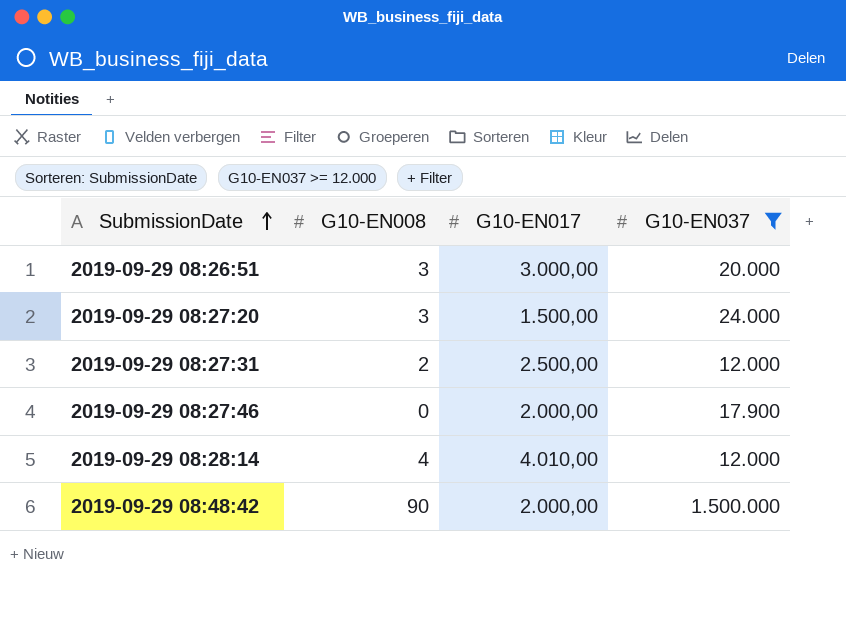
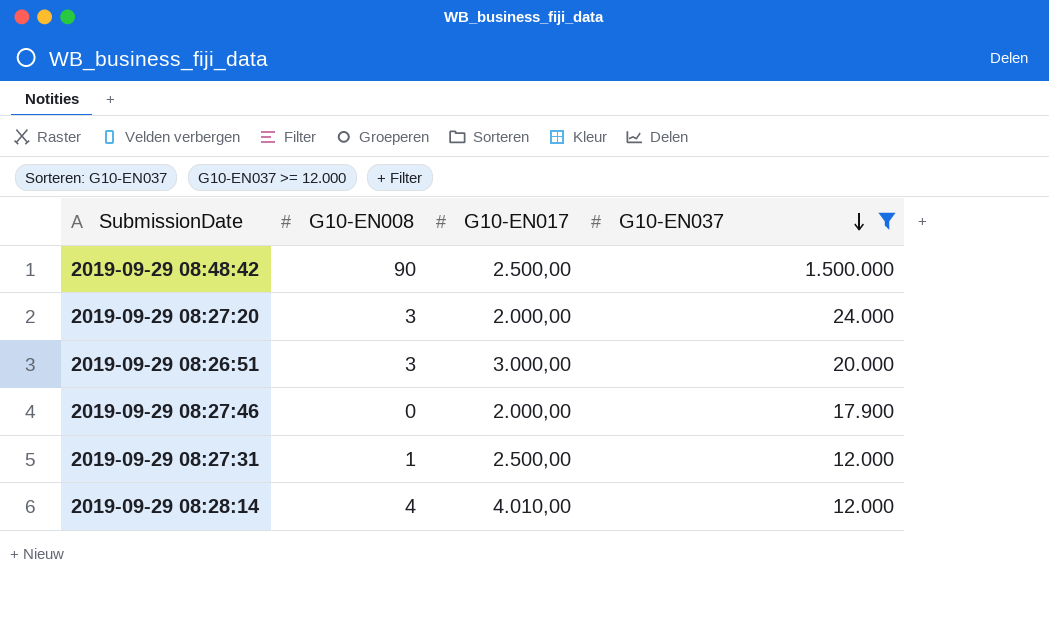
row order: SubmissionDate ascending -> G10-EN037 descending
2019-09-29 08:48:42 | G10-EN017: 2.000,00 -> 2.500,00
2019-09-29 08:27:20 | G10-EN017: 1.500,00 -> 2.000,00
2019-09-29 08:27:31 | G10-EN008: 2 -> 1

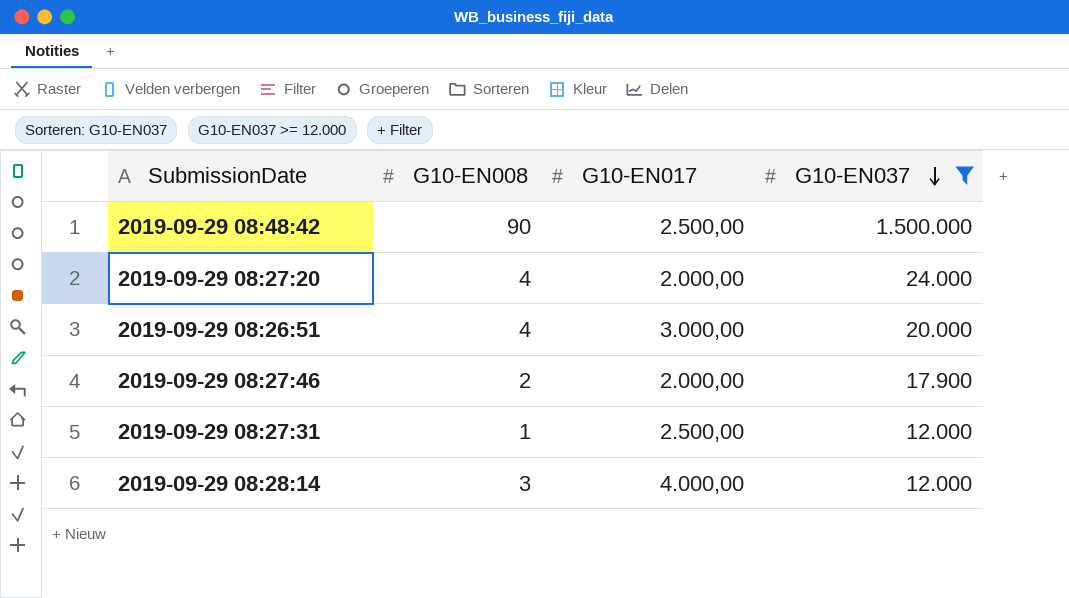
2019-09-29 08:27:20 | G10-EN008: 3 -> 4
2019-09-29 08:26:51 | G10-EN008: 3 -> 4
2019-09-29 08:27:46 | G10-EN008: 0 -> 2
2019-09-29 08:28:14 | G10-EN008: 4 -> 3
2019-09-29 08:28:14 | G10-EN017: 4.010,00 -> 4.000,00

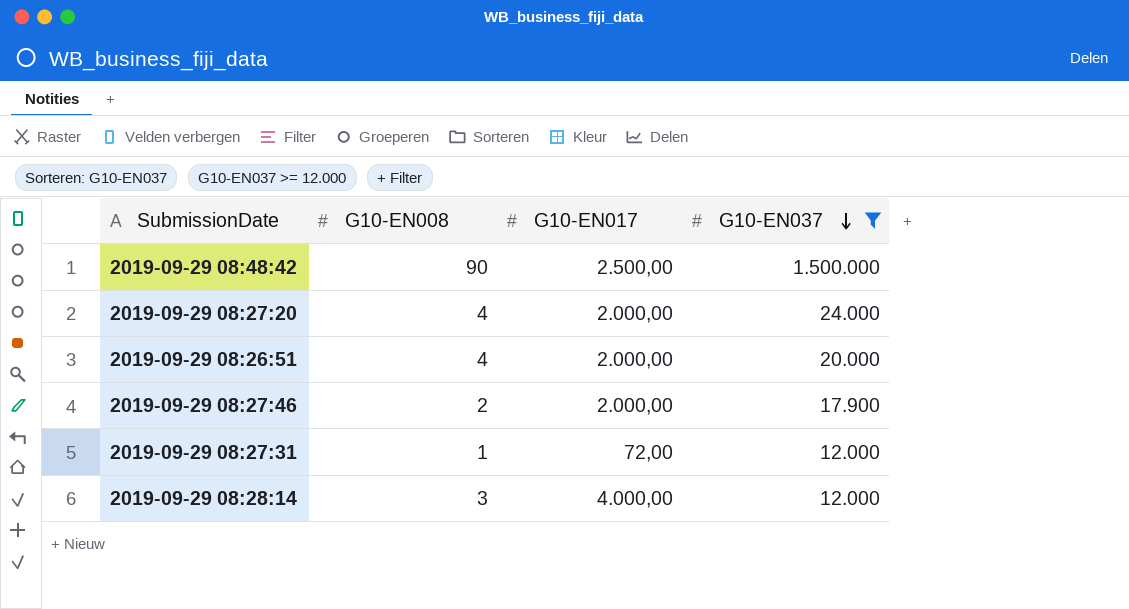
2019-09-29 08:26:51 | G10-EN017: 3.000,00 -> 2.000,00
2019-09-29 08:27:31 | G10-EN017: 2.500,00 -> 72,00

